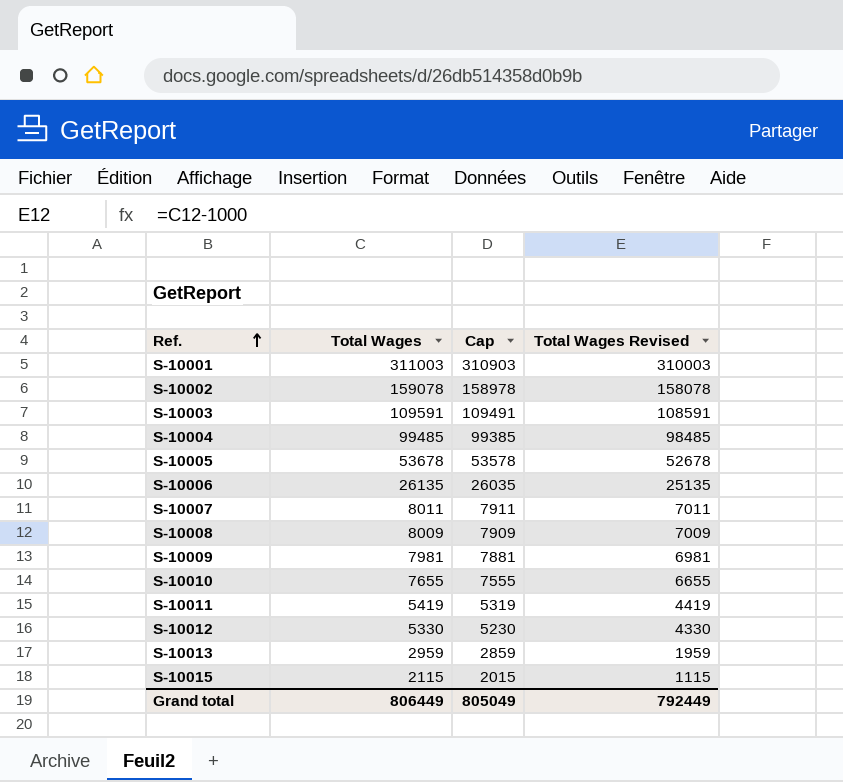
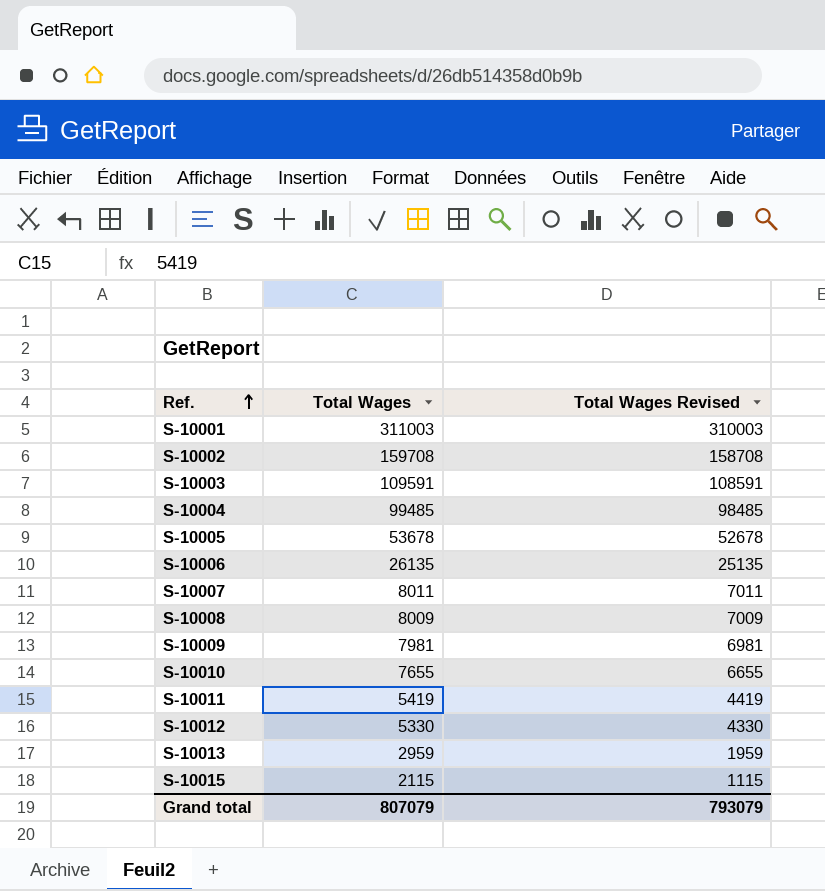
column Cap | formula: [Total Wages] - 100 -> none
S-10002 | Total Wages: 159078 -> 159708
S-10002 | Total Wages Revised: 158078 -> 158708
Grand total | Total Wages: 806449 -> 807079
Grand total | Total Wages Revised: 792449 -> 793079

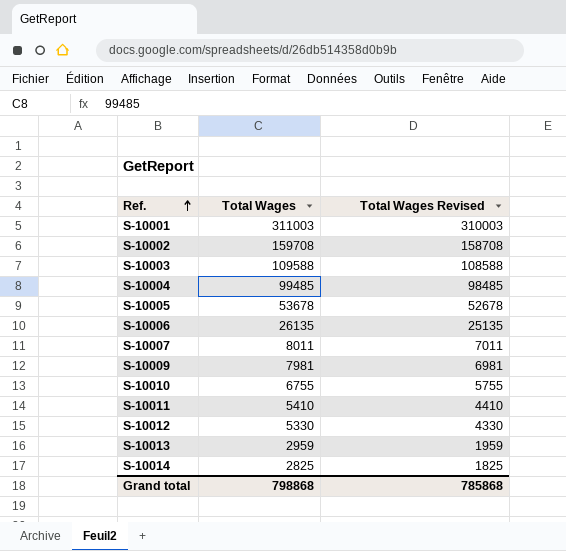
row S-10008: 8009 | 7009 -> none
row S-10015: 2115 | 1115 -> none
S-10003 | Total Wages: 109591 -> 109588
S-10003 | Total Wages Revised: 108591 -> 108588
S-10010 | Total Wages: 7655 -> 6755
S-10010 | Total Wages Revised: 6655 -> 5755
S-10011 | Total Wages: 5419 -> 5410
S-10011 | Total Wages Revised: 4419 -> 4410
row S-10014: none -> 2825 | 1825
Grand total | Total Wages: 807079 -> 798868
Grand total | Total Wages Revised: 793079 -> 785868

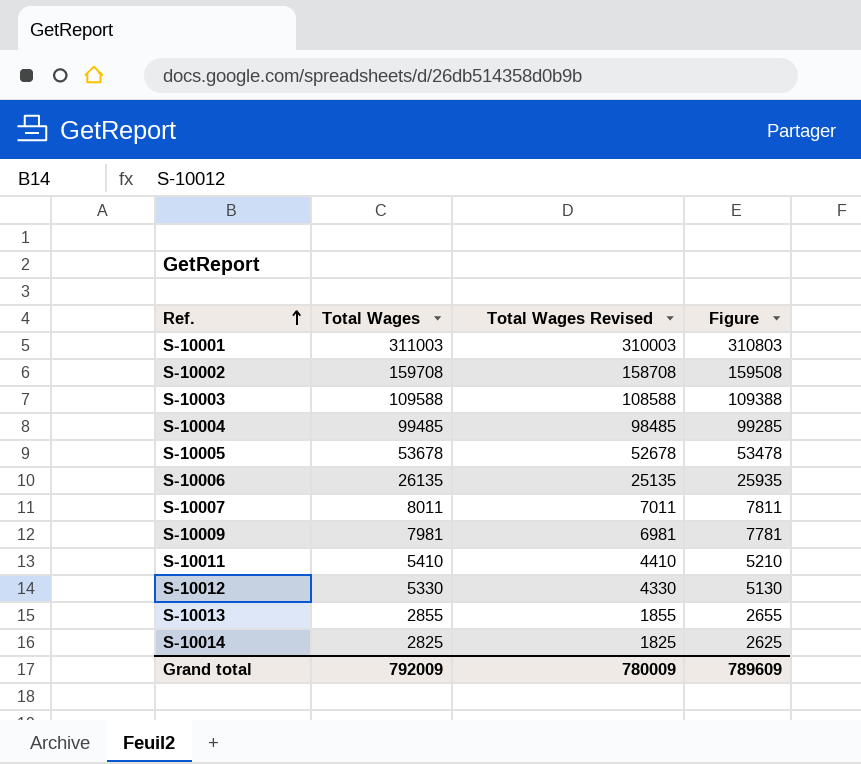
column Figure | formula: none -> [Total Wages] - 200
row S-10010: 6755 | 5755 -> none
S-10013 | Total Wages: 2959 -> 2855
S-10013 | Total Wages Revised: 1959 -> 1855
Grand total | Total Wages: 798868 -> 792009
Grand total | Total Wages Revised: 785868 -> 780009

